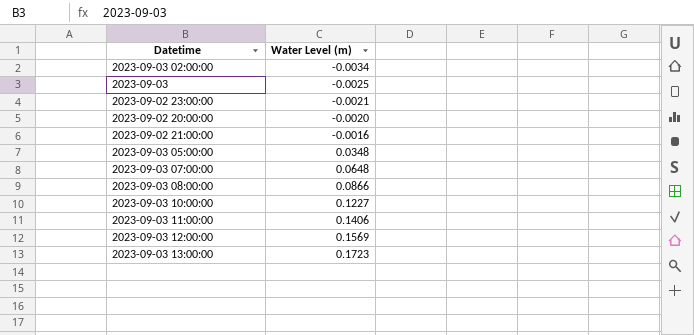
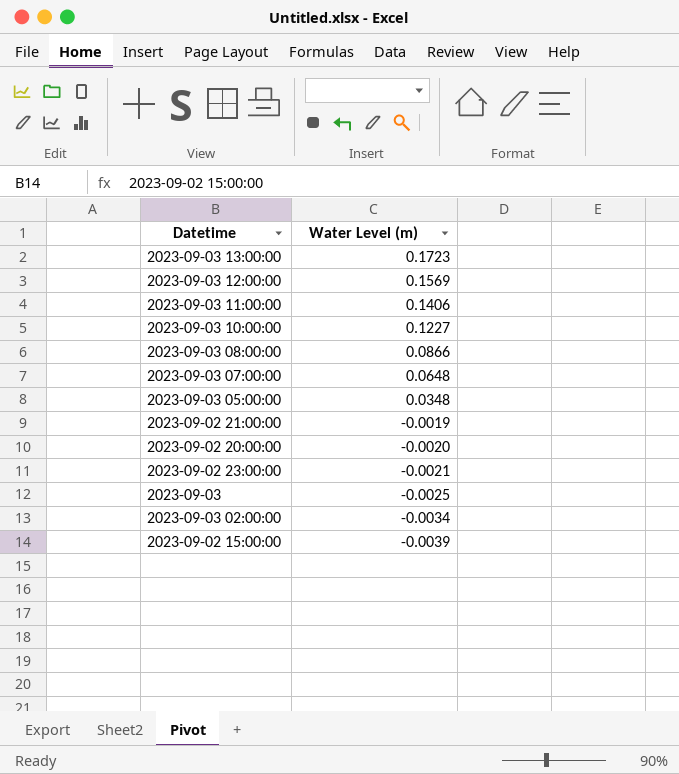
row order: Water Level (m) ascending -> Water Level (m) descending
2023-09-02 21:00:00 | Water Level (m): -0.0016 -> -0.0019
row 2023-09-02 15:00:00: none -> -0.0039

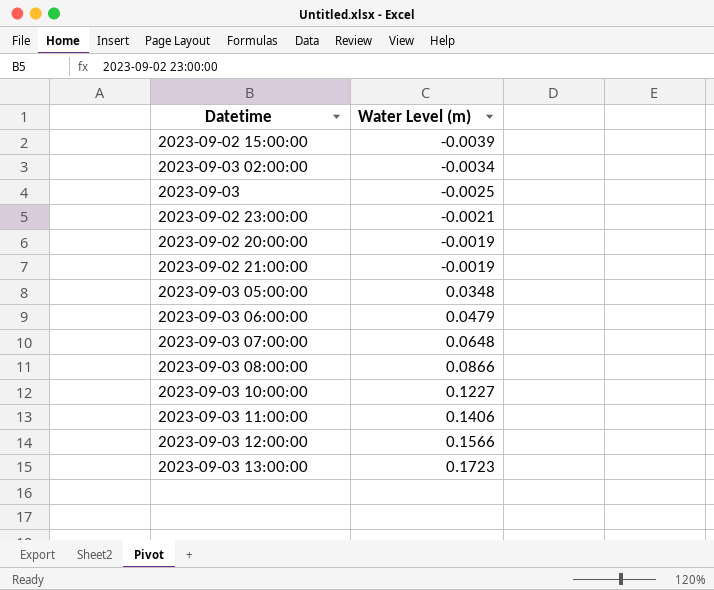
row order: Water Level (m) descending -> Water Level (m) ascending
2023-09-02 20:00:00 | Water Level (m): -0.0020 -> -0.0019
row 2023-09-03 06:00:00: none -> 0.0479
2023-09-03 12:00:00 | Water Level (m): 0.1569 -> 0.1566

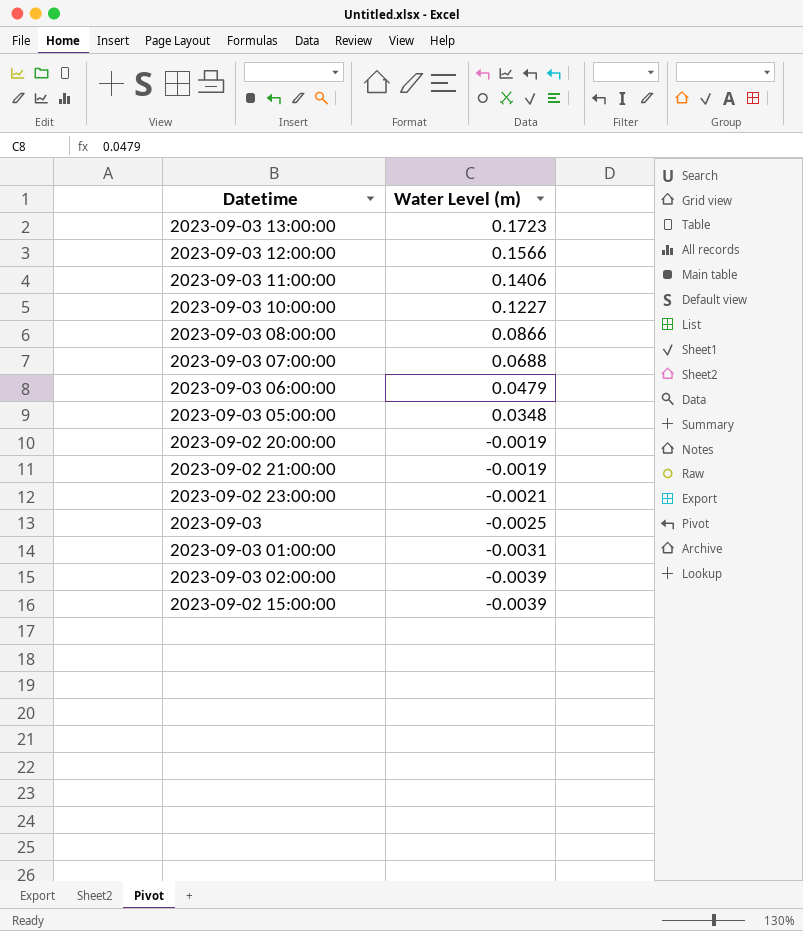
row order: Water Level (m) ascending -> Water Level (m) descending
2023-09-03 07:00:00 | Water Level (m): 0.0648 -> 0.0688
row 2023-09-03 01:00:00: none -> -0.0031
2023-09-03 02:00:00 | Water Level (m): -0.0034 -> -0.0039

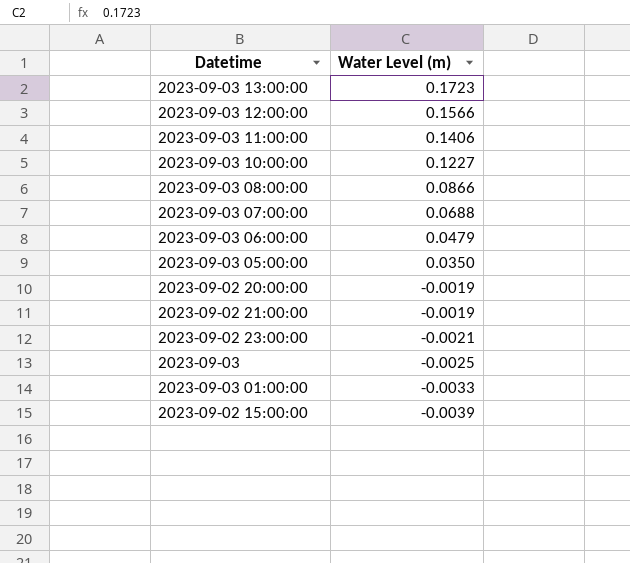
row 2023-09-03 02:00:00: -0.0039 -> none
2023-09-03 05:00:00 | Water Level (m): 0.0348 -> 0.0350
2023-09-03 01:00:00 | Water Level (m): -0.0031 -> -0.0033

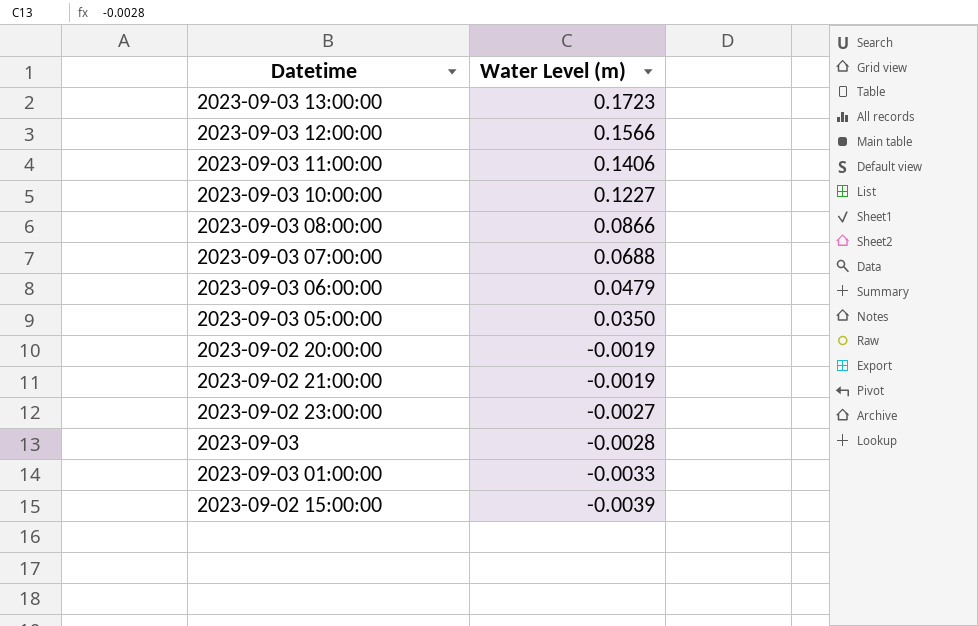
2023-09-02 23:00:00 | Water Level (m): -0.0021 -> -0.0027
2023-09-03 | Water Level (m): -0.0025 -> -0.0028

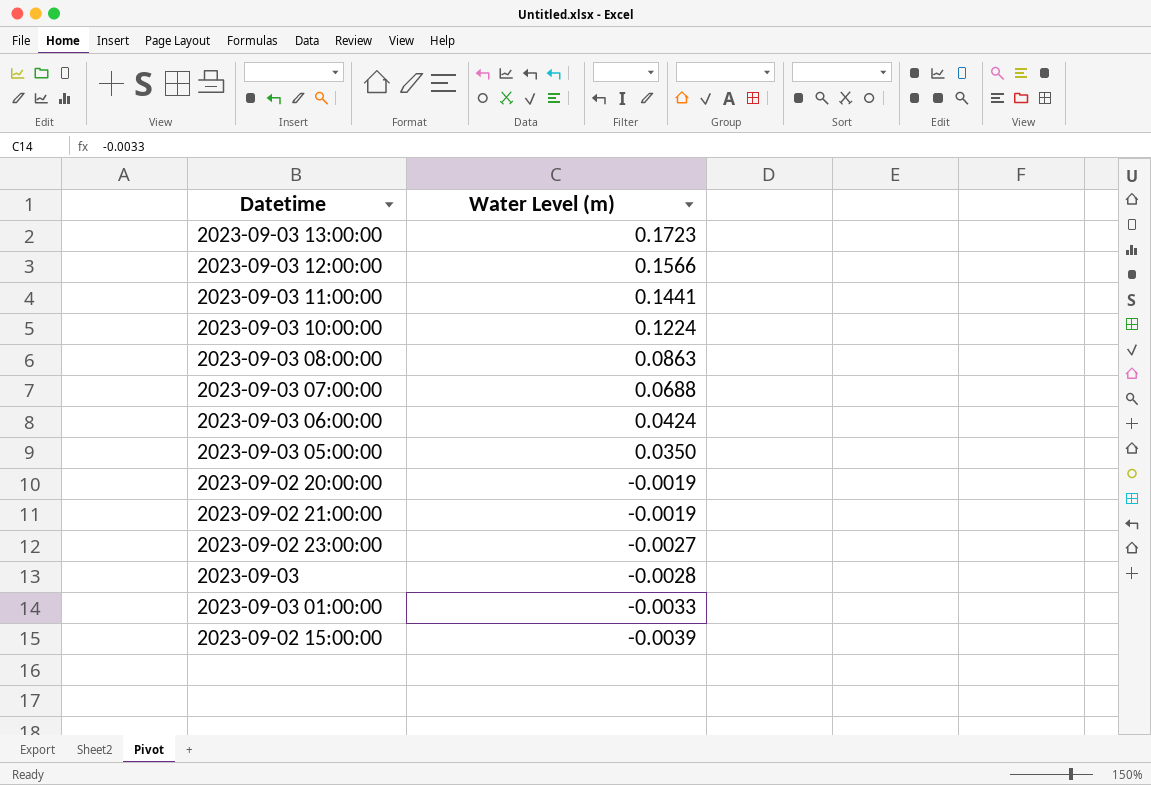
2023-09-03 11:00:00 | Water Level (m): 0.1406 -> 0.1441
2023-09-03 10:00:00 | Water Level (m): 0.1227 -> 0.1224
2023-09-03 08:00:00 | Water Level (m): 0.0866 -> 0.0863
2023-09-03 06:00:00 | Water Level (m): 0.0479 -> 0.0424

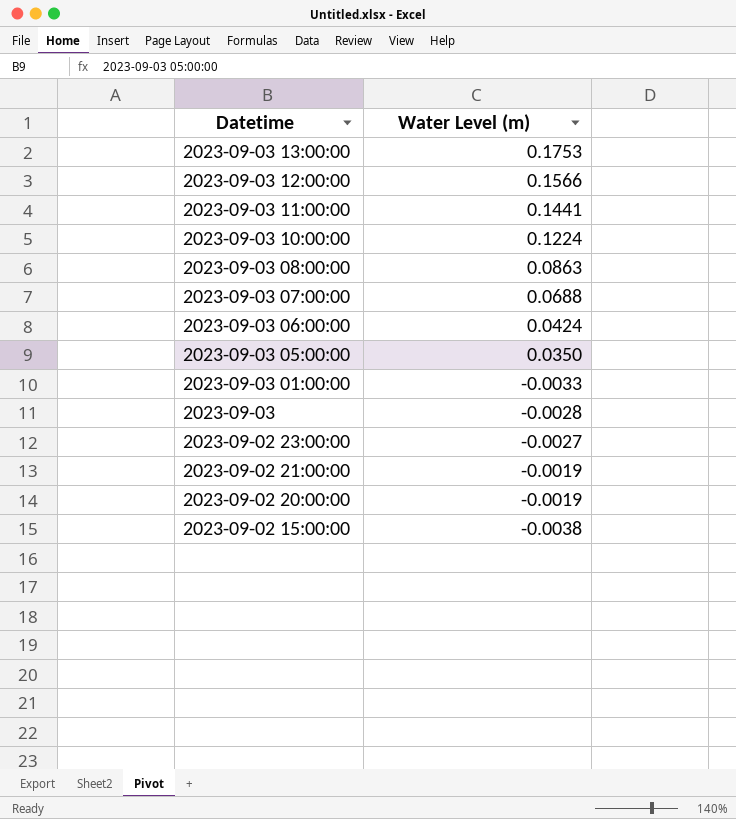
row order: Water Level (m) descending -> Datetime descending
2023-09-03 13:00:00 | Water Level (m): 0.1723 -> 0.1753
2023-09-02 15:00:00 | Water Level (m): -0.0039 -> -0.0038

